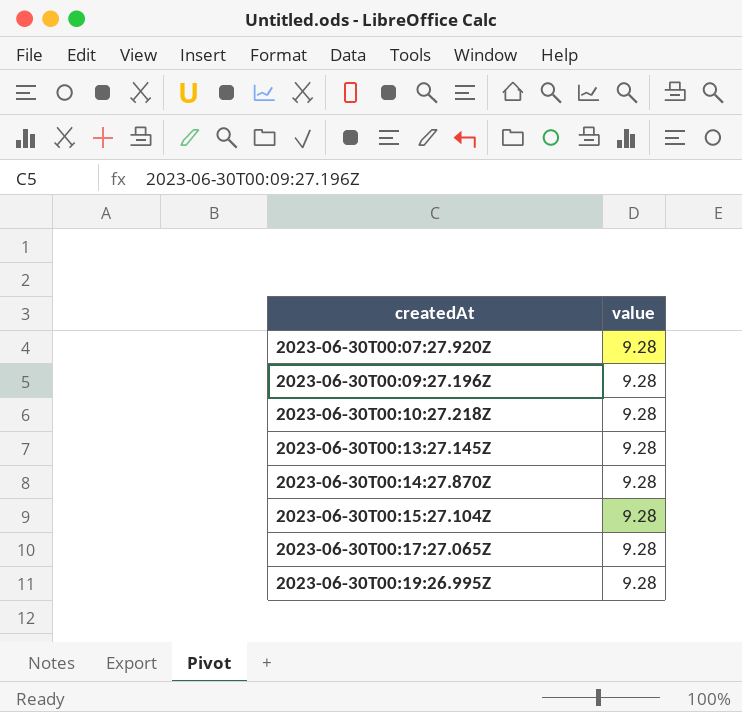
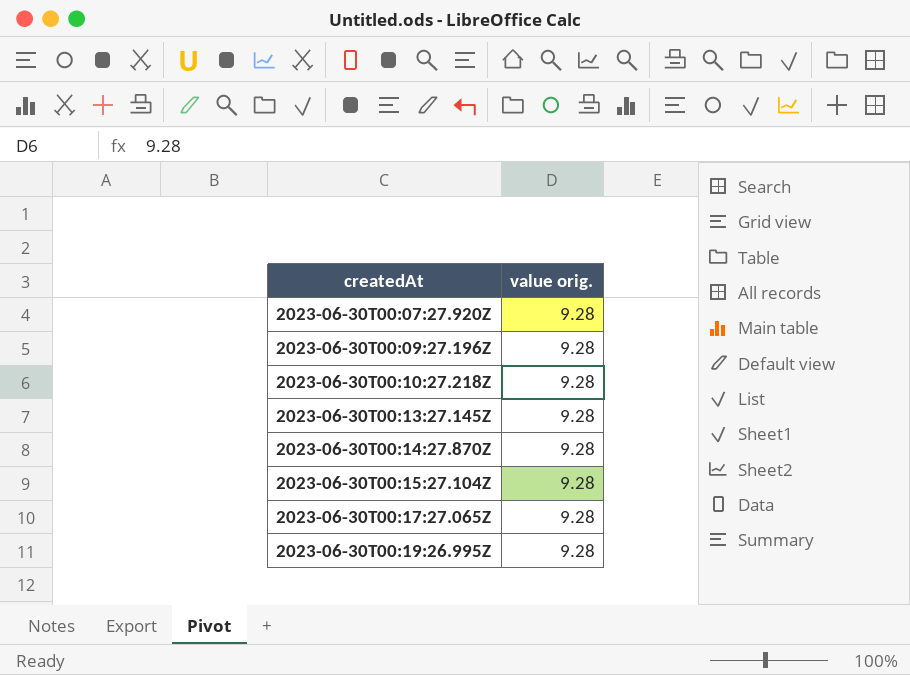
column name: value -> value orig.

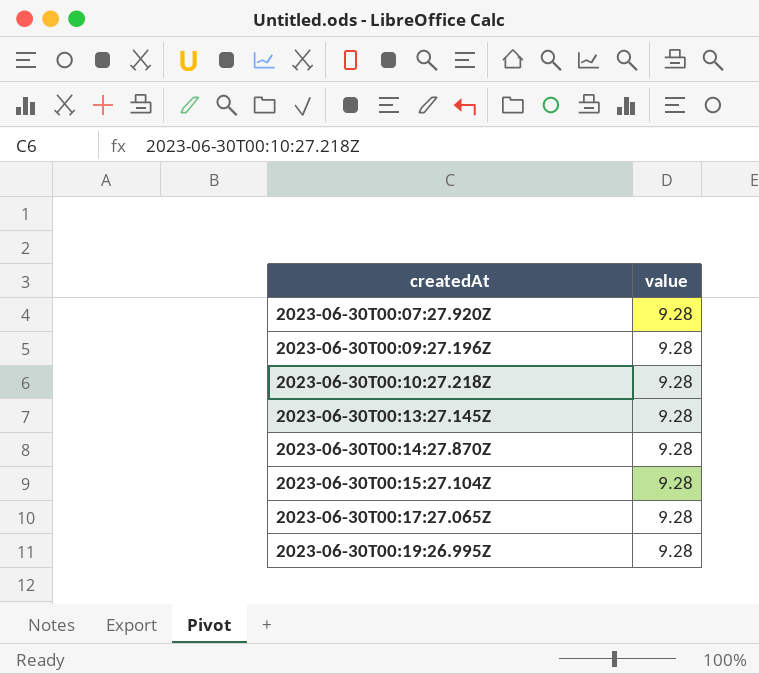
column name: value orig. -> value

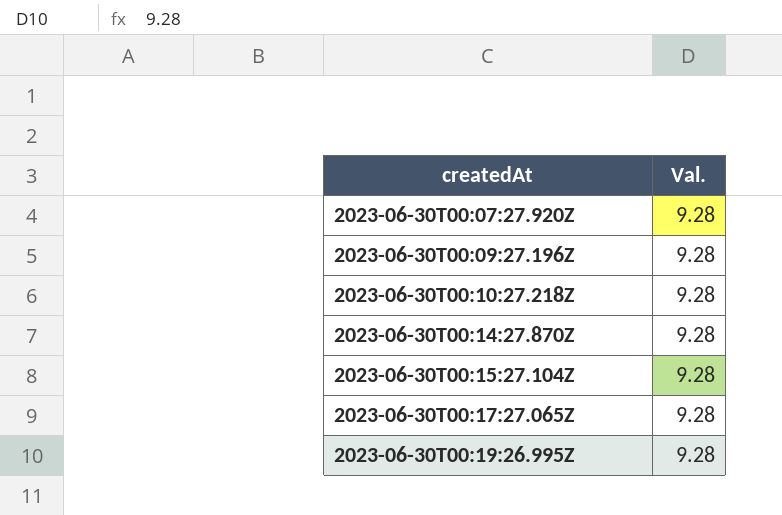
column name: value -> Val.
row 2023-06-30T00:13:27.145Z: 9.28 -> none

